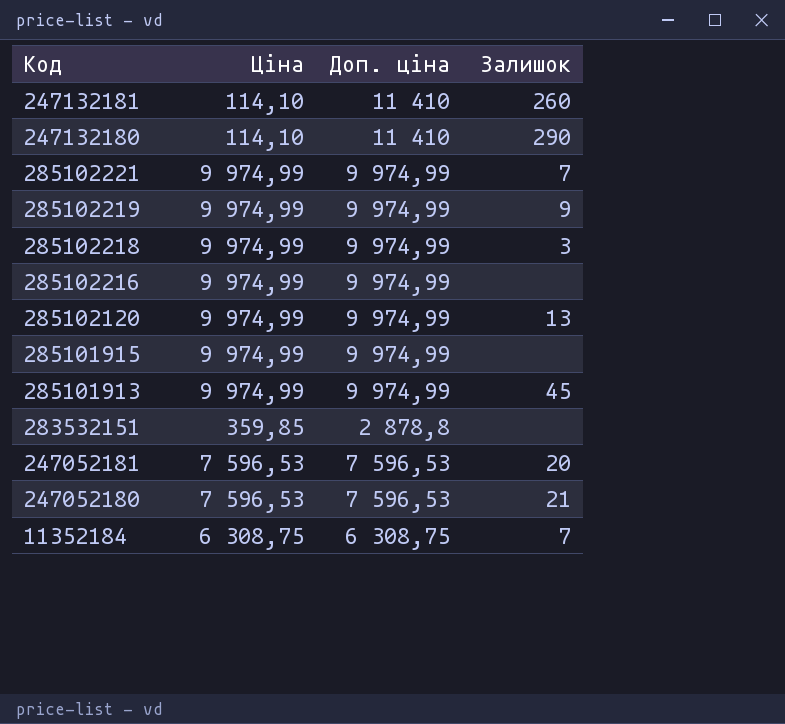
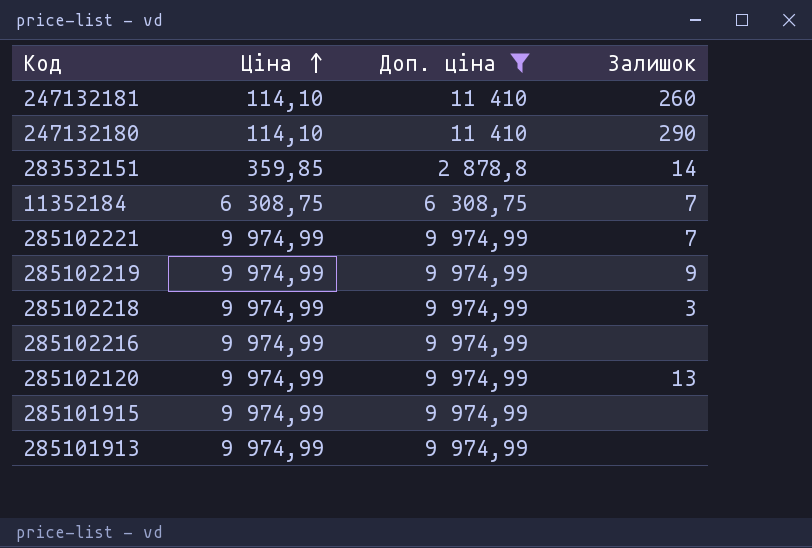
filter: none -> Доп. ціна != 7 596,53
row order: none -> Ціна ascending
283532151 | Залишок: none -> 14
285101913 | Залишок: 45 -> none

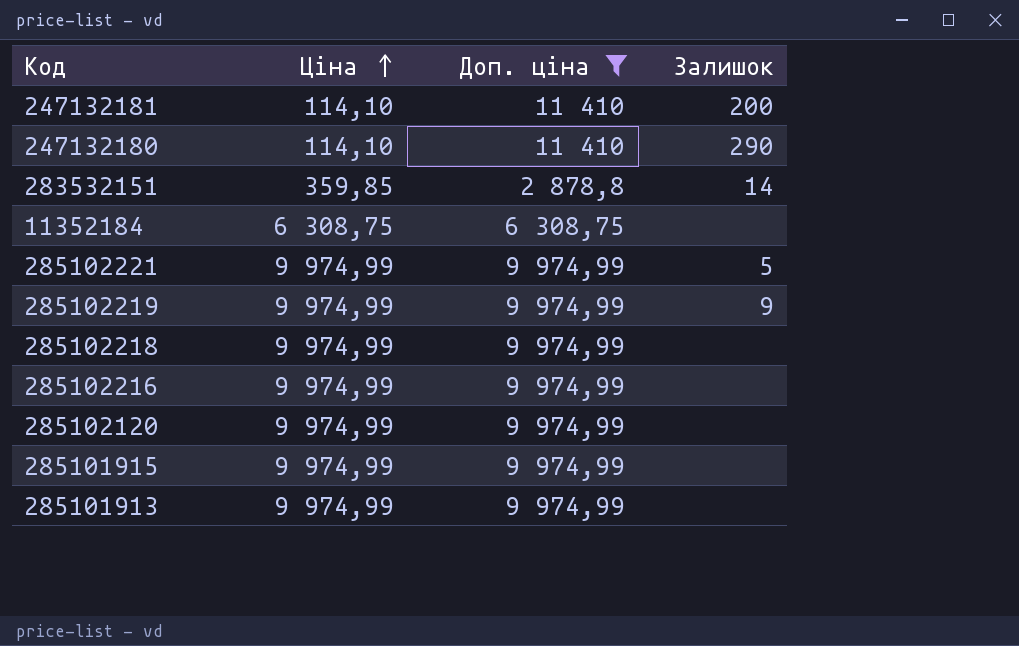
247132181 | Залишок: 260 -> 200
11352184 | Залишок: 7 -> none
285102221 | Залишок: 7 -> 5
285102218 | Залишок: 3 -> none
285102120 | Залишок: 13 -> none

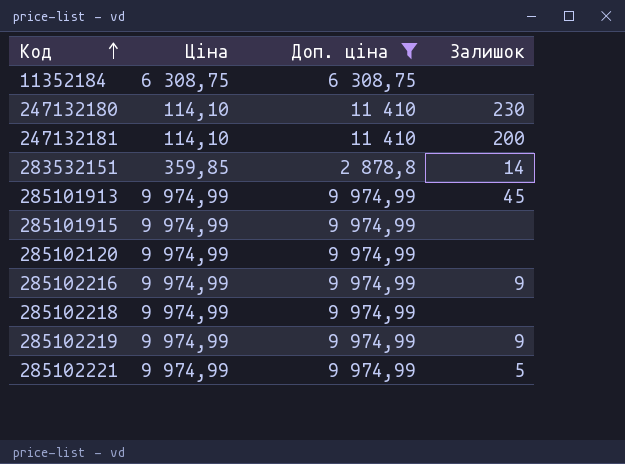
row order: Ціна ascending -> Код ascending
247132180 | Залишок: 290 -> 230
285101913 | Залишок: none -> 45
285102216 | Залишок: none -> 9

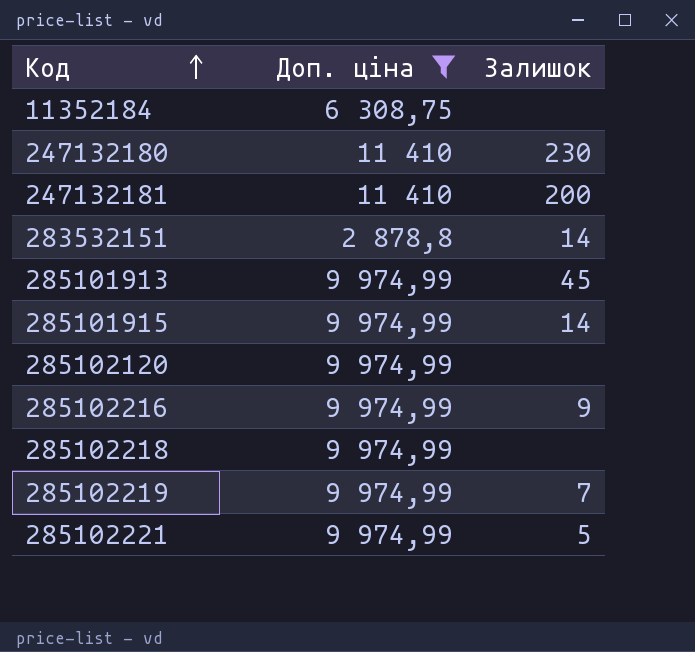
column Ціна | position: 2 -> none
285101915 | Залишок: none -> 14
285102219 | Залишок: 9 -> 7

